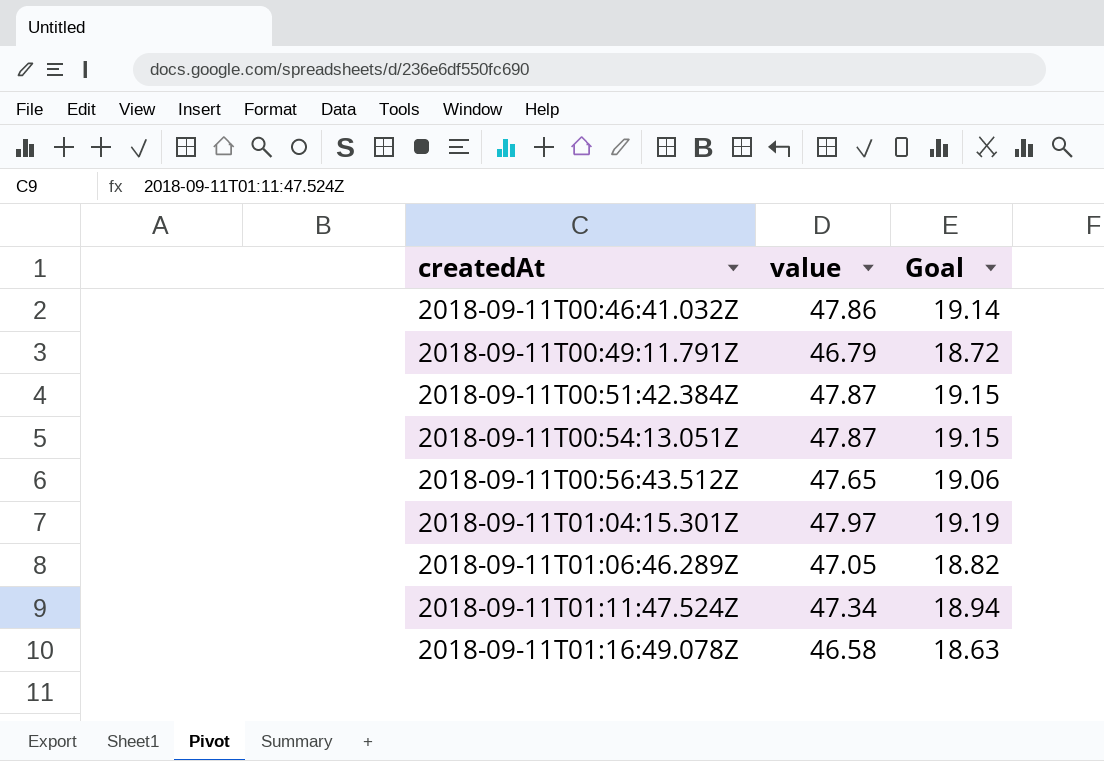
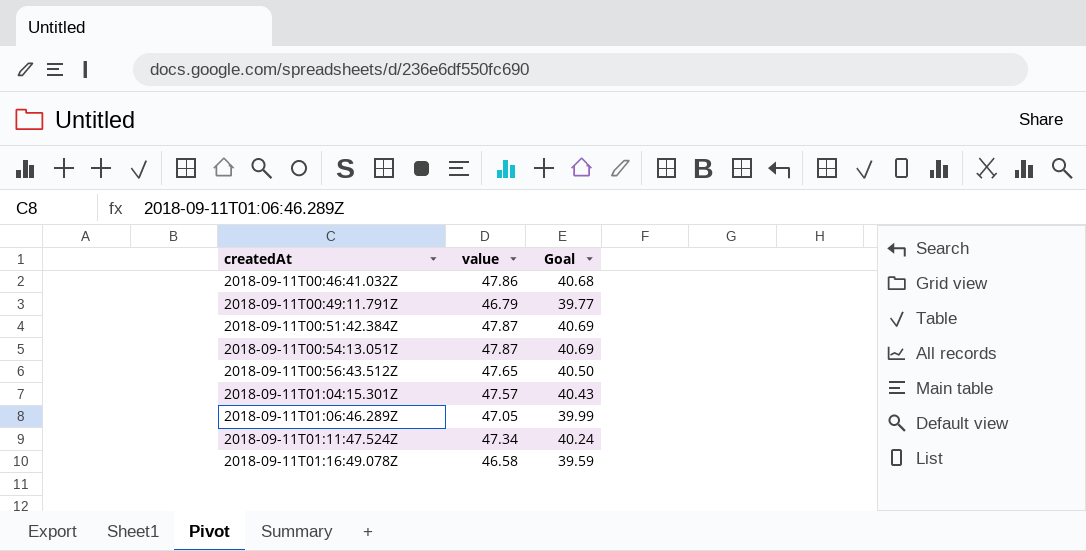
column Goal | formula: [value] * 0.4 -> [value] * 0.85
2018-09-11T01:04:15.301Z | value: 47.97 -> 47.57

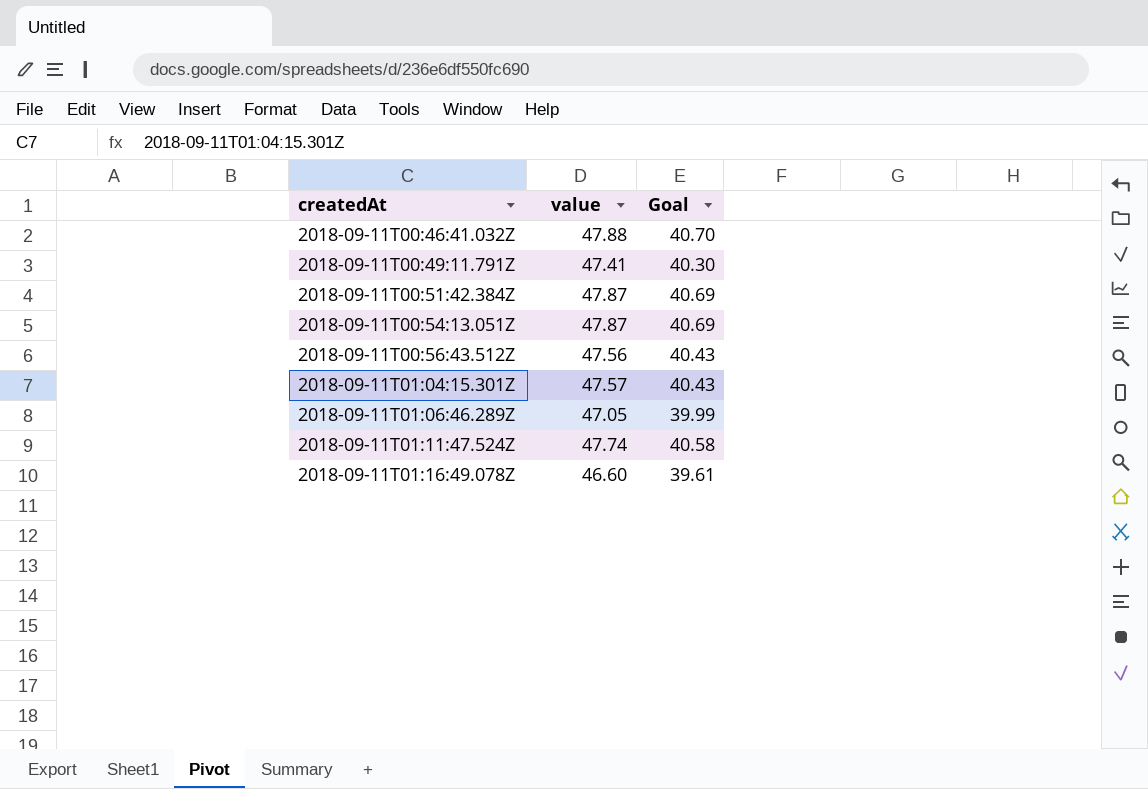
2018-09-11T00:46:41.032Z | value: 47.86 -> 47.88
2018-09-11T00:46:41.032Z | Goal: 40.68 -> 40.70
2018-09-11T00:49:11.791Z | value: 46.79 -> 47.41
2018-09-11T00:49:11.791Z | Goal: 39.77 -> 40.30
2018-09-11T00:56:43.512Z | value: 47.65 -> 47.56
2018-09-11T00:56:43.512Z | Goal: 40.50 -> 40.43
2018-09-11T01:11:47.524Z | value: 47.34 -> 47.74
2018-09-11T01:11:47.524Z | Goal: 40.24 -> 40.58
2018-09-11T01:16:49.078Z | value: 46.58 -> 46.60
2018-09-11T01:16:49.078Z | Goal: 39.59 -> 39.61

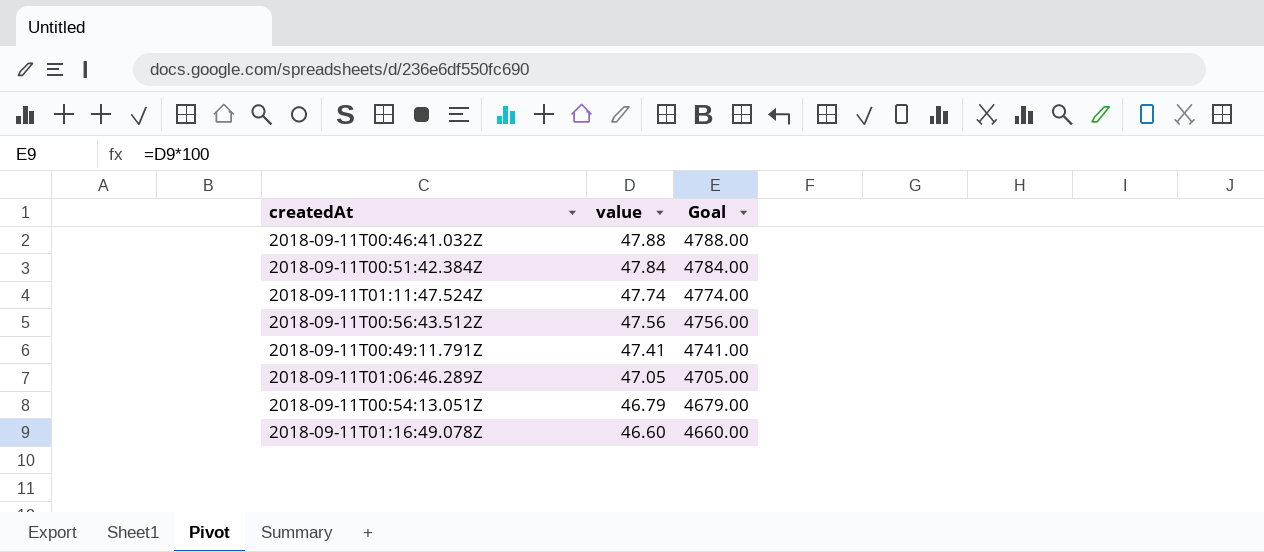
row order: createdAt ascending -> value descending
column Goal | formula: [value] * 0.85 -> [value] * 100
row 2018-09-11T01:04:15.301Z: 47.57 | 40.43 -> none
2018-09-11T00:51:42.384Z | value: 47.87 -> 47.84
2018-09-11T00:54:13.051Z | value: 47.87 -> 46.79

